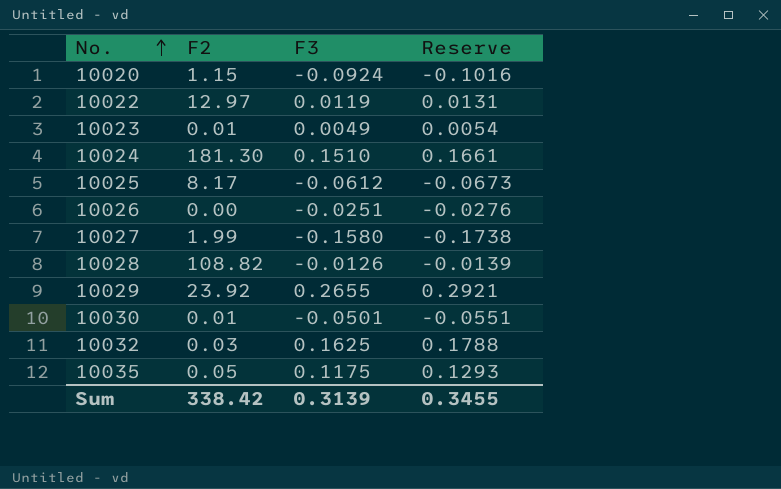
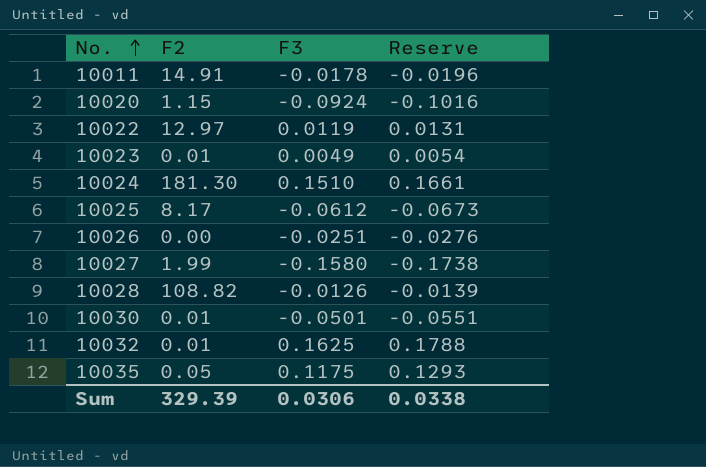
row 10029: 23.92 | 0.2655 | 0.2921 -> none
row 10011: none -> 14.91 | -0.0178 | -0.0196
10032 | F2: 0.03 -> 0.01
Sum | F2: 338.42 -> 329.39
Sum | F3: 0.3139 -> 0.0306
Sum | Reserve: 0.3455 -> 0.0338

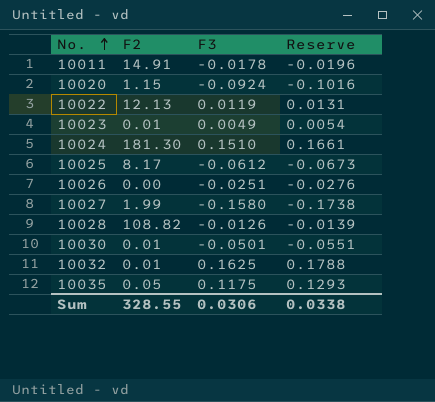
10022 | F2: 12.97 -> 12.13
Sum | F2: 329.39 -> 328.55

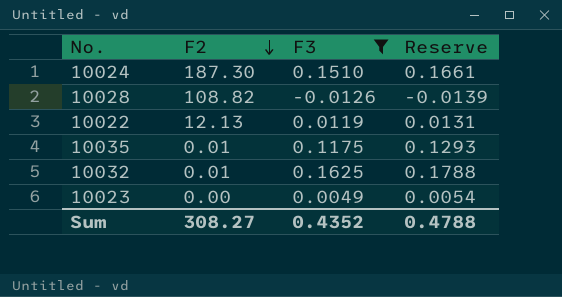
filter: none -> F3 >= -0.0126
row order: No. ascending -> F2 descending
10024 | F2: 181.30 -> 187.30
10035 | F2: 0.05 -> 0.01
10023 | F2: 0.01 -> 0.00
Sum | F2: 328.55 -> 308.27
Sum | F3: 0.0306 -> 0.4352
Sum | Reserve: 0.0338 -> 0.4788

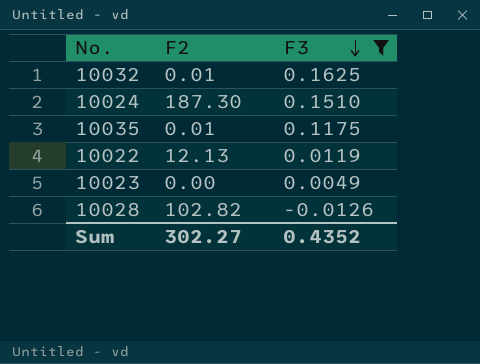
row order: F2 descending -> F3 descending
column Reserve | formula: [F3] * 1.1 -> none
10028 | F2: 108.82 -> 102.82
Sum | F2: 308.27 -> 302.27

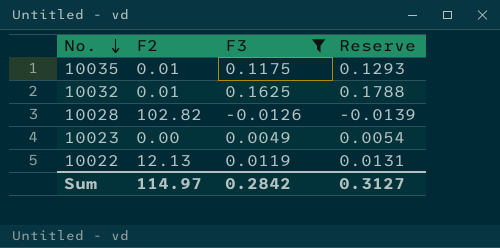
row order: F3 descending -> No. descending
column Reserve | formula: none -> [F3] * 1.1
row 10024: 187.30 | 0.1510 -> none
Sum | F2: 302.27 -> 114.97
Sum | F3: 0.4352 -> 0.2842

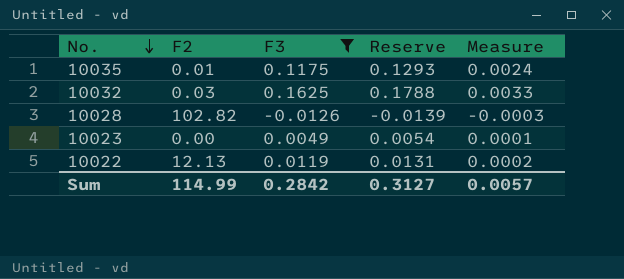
column Measure | formula: none -> [F3] * 0.02
10032 | F2: 0.01 -> 0.03
Sum | F2: 114.97 -> 114.99

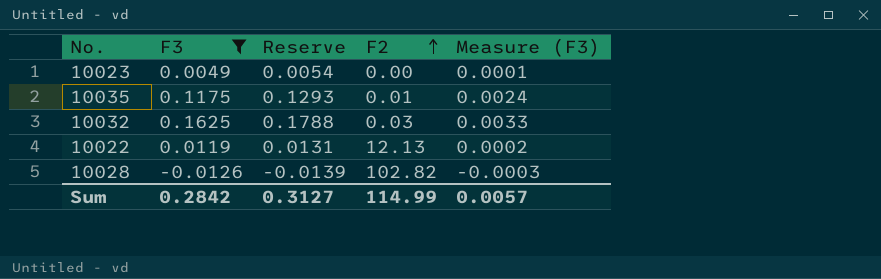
row order: No. descending -> F2 ascending
column F2 | position: 2 -> 4
column name: Measure -> Measure (F3)

